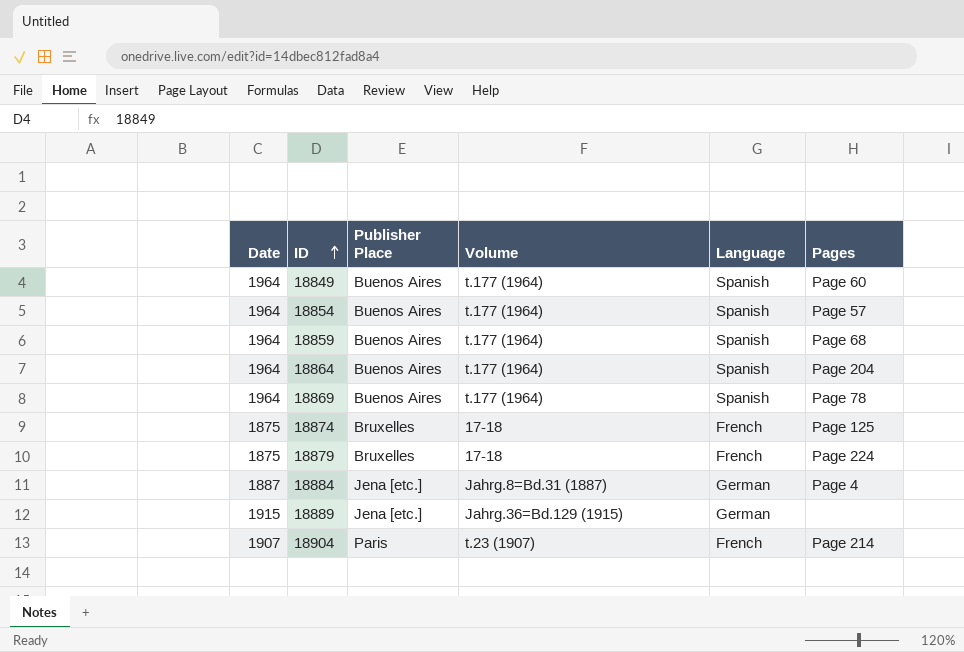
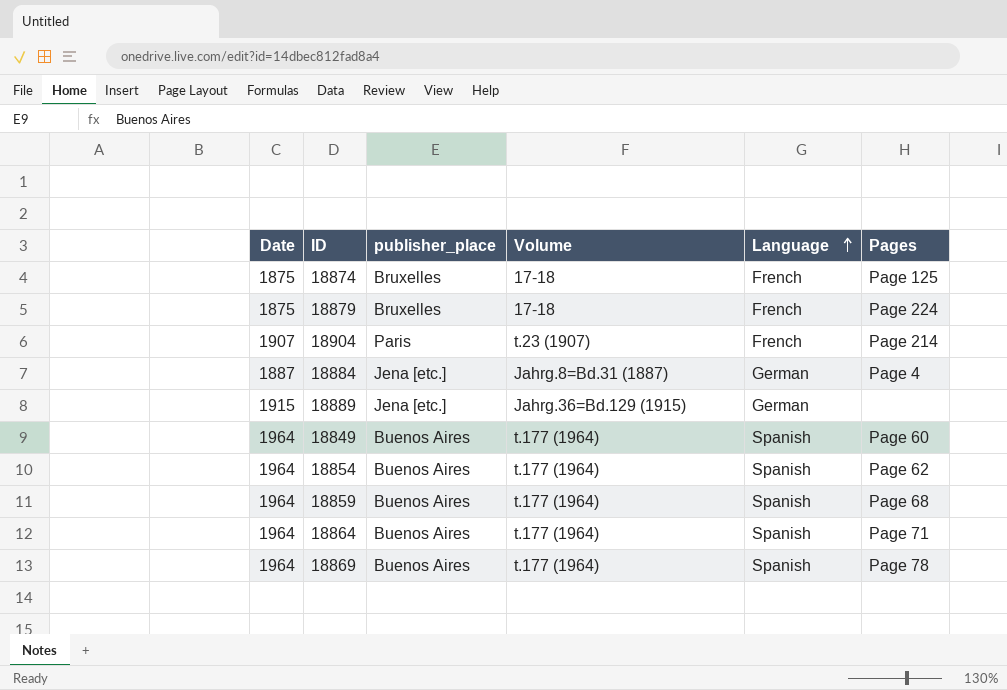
row order: ID ascending -> Language ascending
column name: Publisher Place -> publisher_place
18854 | Pages: Page 57 -> Page 62
18864 | Pages: Page 204 -> Page 71

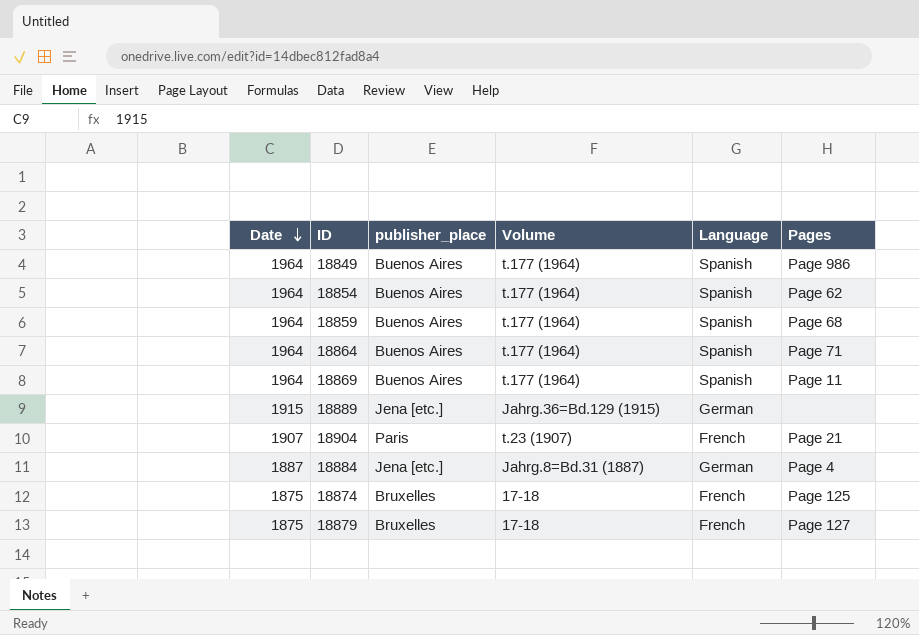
row order: Language ascending -> Date descending
18849 | Pages: Page 60 -> Page 986
18869 | Pages: Page 78 -> Page 11
18904 | Pages: Page 214 -> Page 21
18879 | Pages: Page 224 -> Page 127

